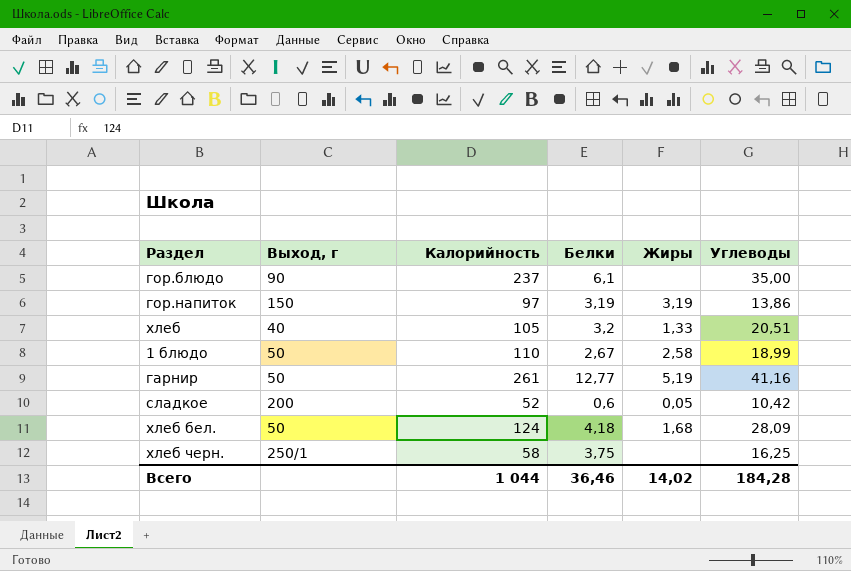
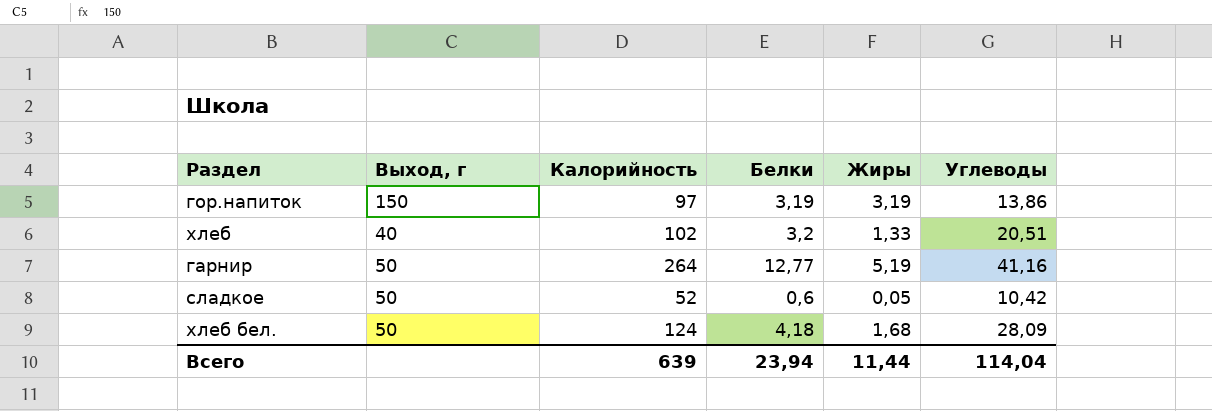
row гор.блюдо: 90 | 237 | 6,1 | none | 35,00 -> none
row 1 блюдо: 50 | 110 | 2,67 | 2,58 | 18,99 -> none
row хлеб черн.: 250/1 | 58 | 3,75 | none | 16,25 -> none
хлеб | Калорийность: 105 -> 102
гарнир | Калорийность: 261 -> 264
сладкое | Выход, г: 200 -> 50
Всего | Калорийность: 1 044 -> 639
Всего | Белки: 36,46 -> 23,94
Всего | Жиры: 14,02 -> 11,44
Всего | Углеводы: 184,28 -> 114,04

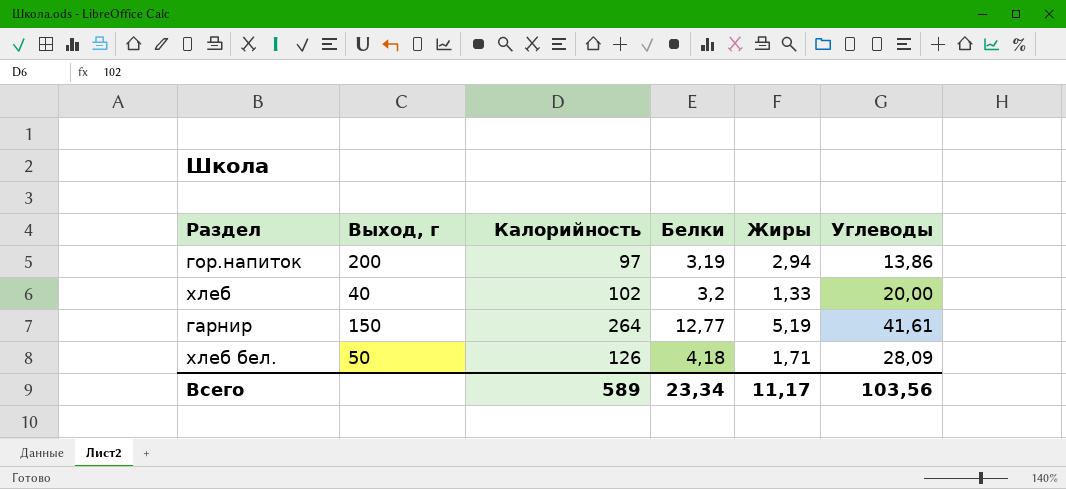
row сладкое: 50 | 52 | 0,6 | 0,05 | 10,42 -> none
гор.напиток | Выход, г: 150 -> 200
гор.напиток | Жиры: 3,19 -> 2,94
хлеб | Углеводы: 20,51 -> 20,00
гарнир | Выход, г: 50 -> 150
гарнир | Углеводы: 41,16 -> 41,61
хлеб бел. | Калорийность: 124 -> 126
хлеб бел. | Жиры: 1,68 -> 1,71
Всего | Калорийность: 639 -> 589
Всего | Белки: 23,94 -> 23,34
Всего | Жиры: 11,44 -> 11,17
Всего | Углеводы: 114,04 -> 103,56

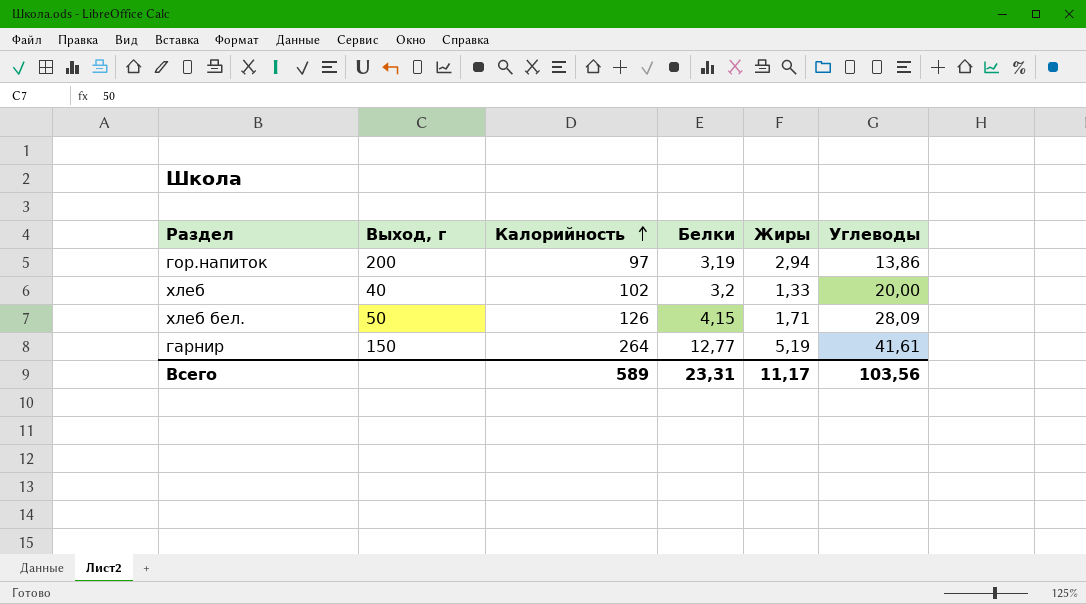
row order: none -> Калорийность ascending
хлеб бел. | Белки: 4,18 -> 4,15
Всего | Белки: 23,34 -> 23,31

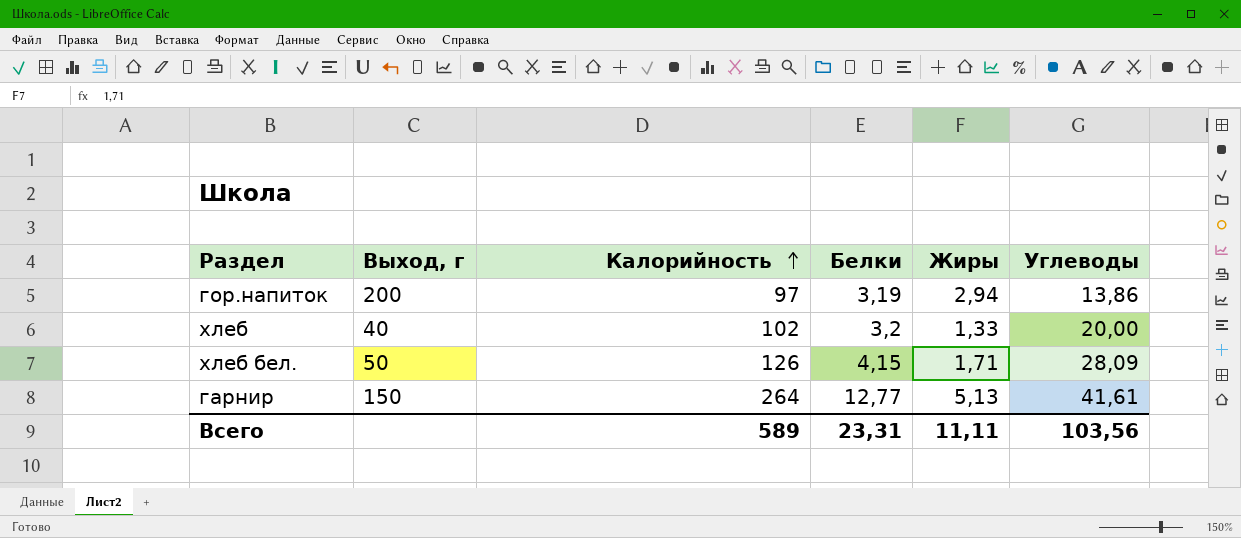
гарнир | Жиры: 5,19 -> 5,13
Всего | Жиры: 11,17 -> 11,11

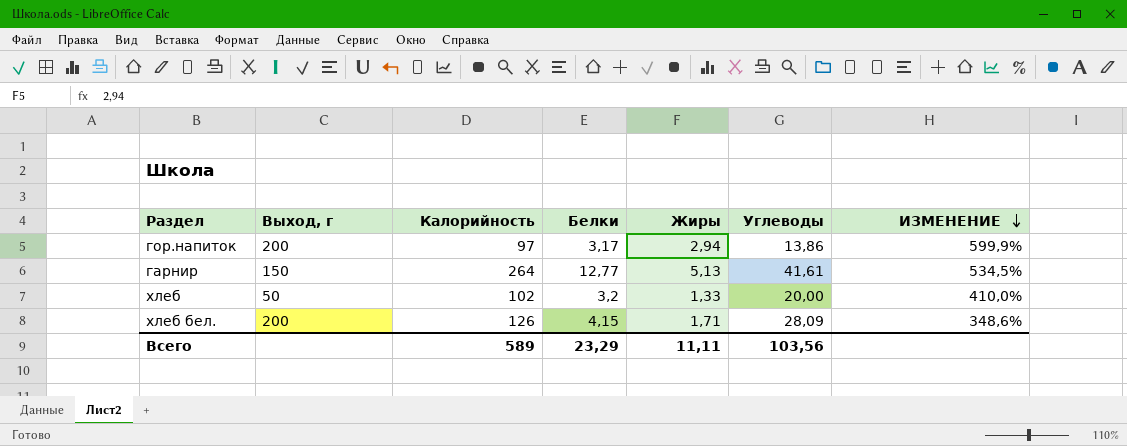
row order: Калорийность ascending -> ИЗМЕНЕНИЕ descending
column ИЗМЕНЕНИЕ | formula: none -> ([Калорийность] - [Углеводы]) / [Углеводы]
гор.напиток | Белки: 3,19 -> 3,17
хлеб | Выход, г: 40 -> 50
хлеб бел. | Выход, г: 50 -> 200
Всего | Белки: 23,31 -> 23,29

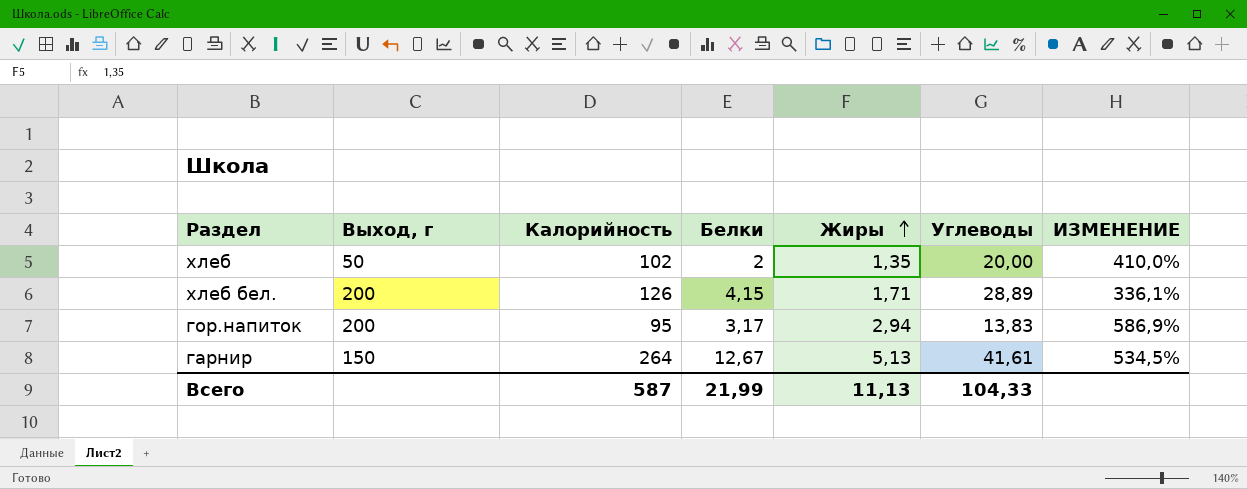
row order: ИЗМЕНЕНИЕ descending -> Жиры ascending
хлеб | Белки: 3,2 -> 2
хлеб | Жиры: 1,33 -> 1,35
хлеб бел. | Углеводы: 28,09 -> 28,89
хлеб бел. | ИЗМЕНЕНИЕ: 348,6% -> 336,1%
гор.напиток | Калорийность: 97 -> 95
гор.напиток | Углеводы: 13,86 -> 13,83
гор.напиток | ИЗМЕНЕНИЕ: 599,9% -> 586,9%
гарнир | Белки: 12,77 -> 12,67
Всего | Калорийность: 589 -> 587
Всего | Белки: 23,29 -> 21,99
Всего | Жиры: 11,11 -> 11,13
Всего | Углеводы: 103,56 -> 104,33

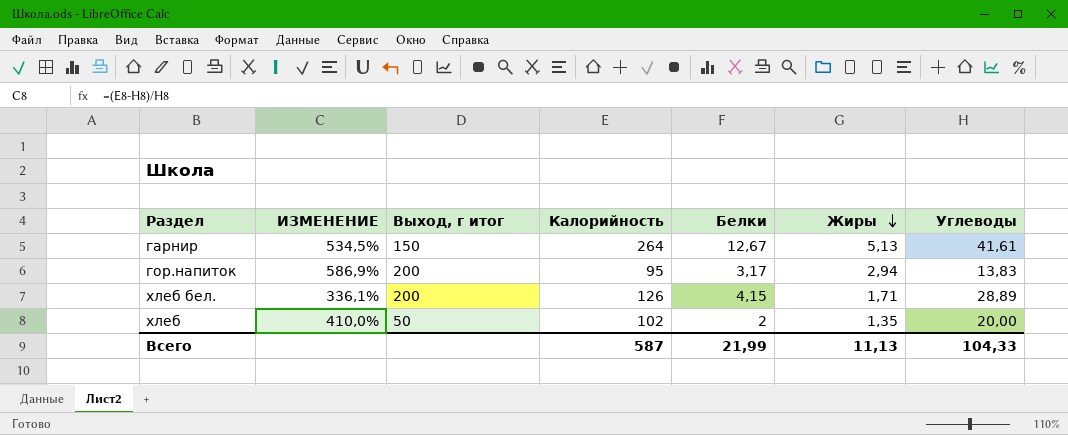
row order: Жиры ascending -> Жиры descending
column ИЗМЕНЕНИЕ | position: 7 -> 2
column name: Выход, г -> Выход, г итог

